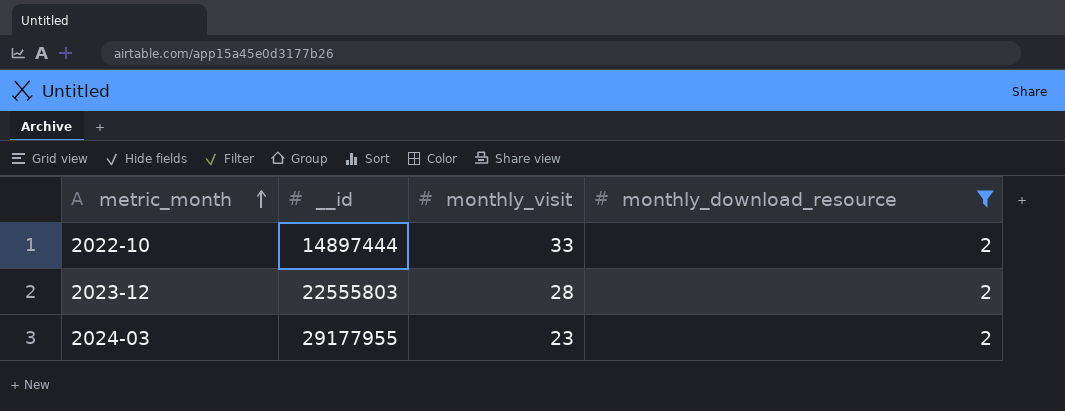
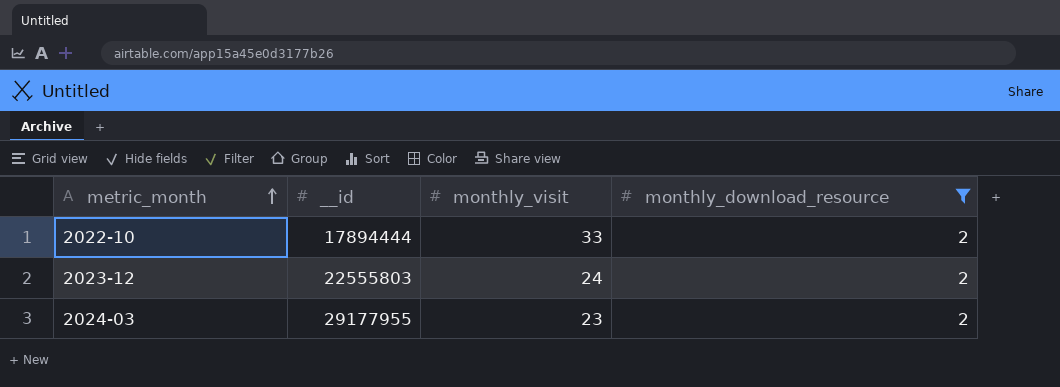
2022-10 | __id: 14897444 -> 17894444
2023-12 | monthly_visit: 28 -> 24

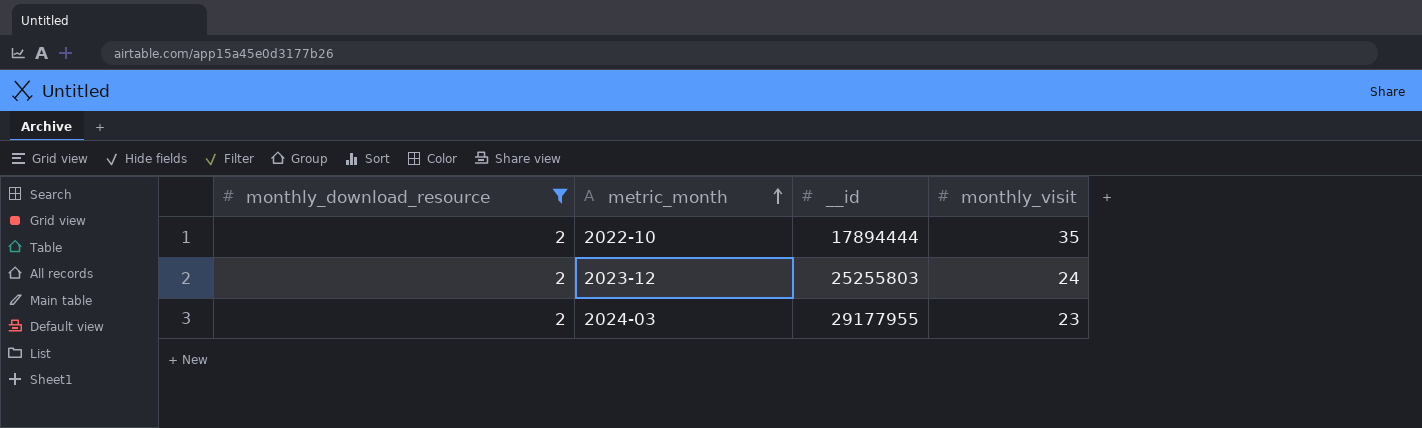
column monthly_download_resource | position: 4 -> 1
2022-10 | monthly_visit: 33 -> 35
2023-12 | __id: 22555803 -> 25255803

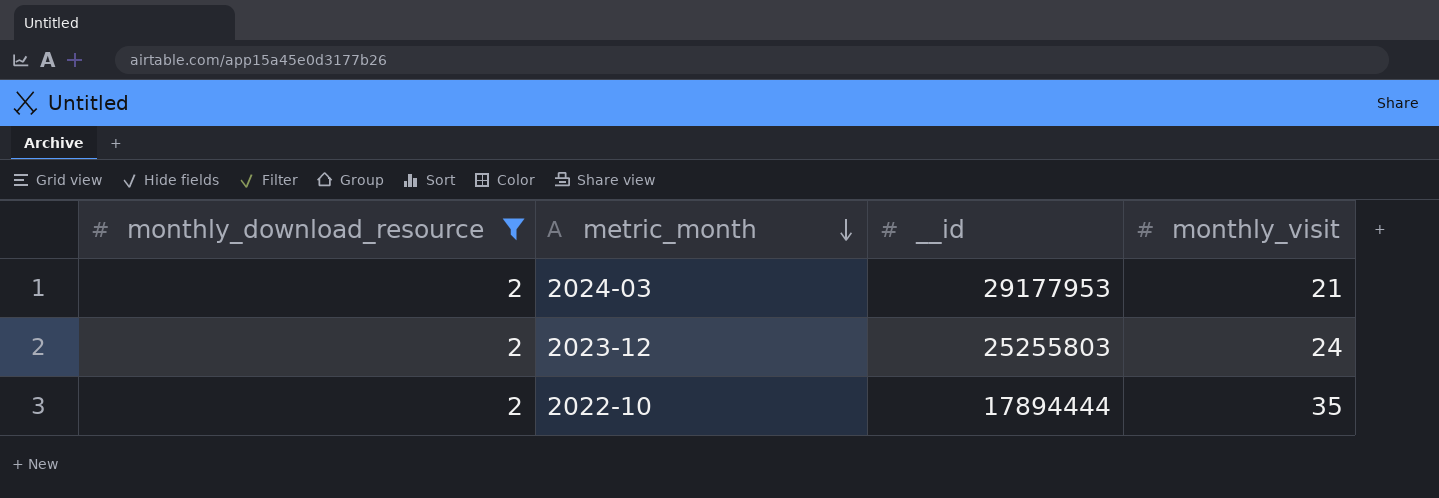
row order: metric_month ascending -> metric_month descending
2024-03 | __id: 29177955 -> 29177953
2024-03 | monthly_visit: 23 -> 21

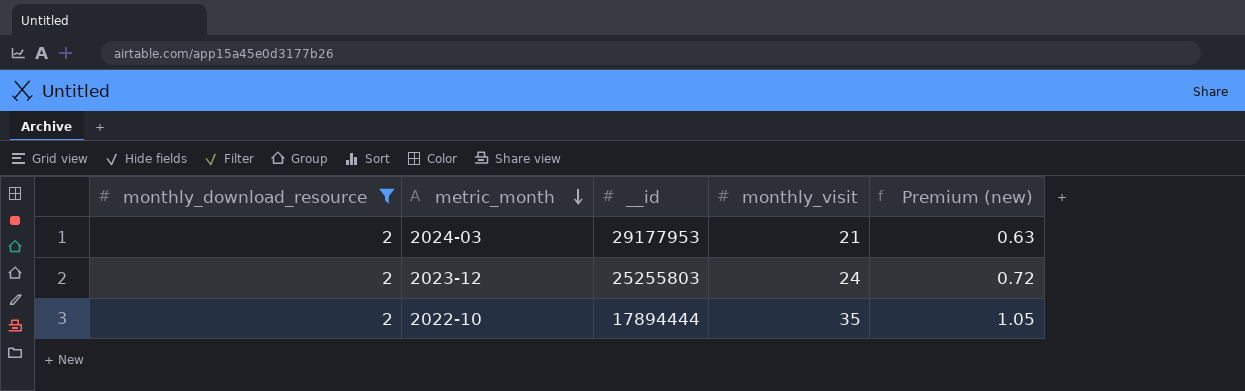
column Premium (new) | formula: none -> [monthly_visit] * 0.03

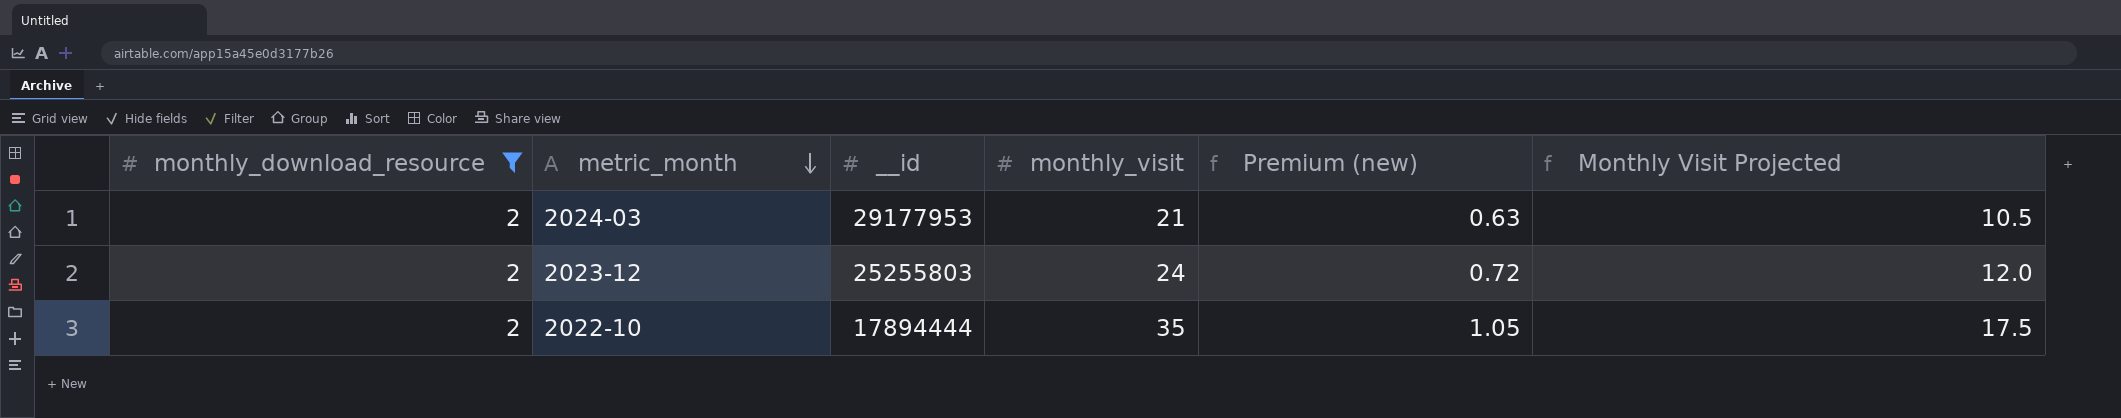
column Monthly Visit Projected | formula: none -> [monthly_visit] * 0.5

